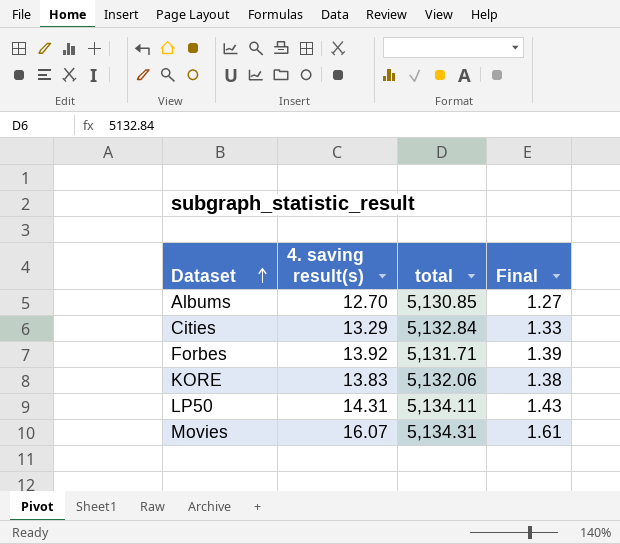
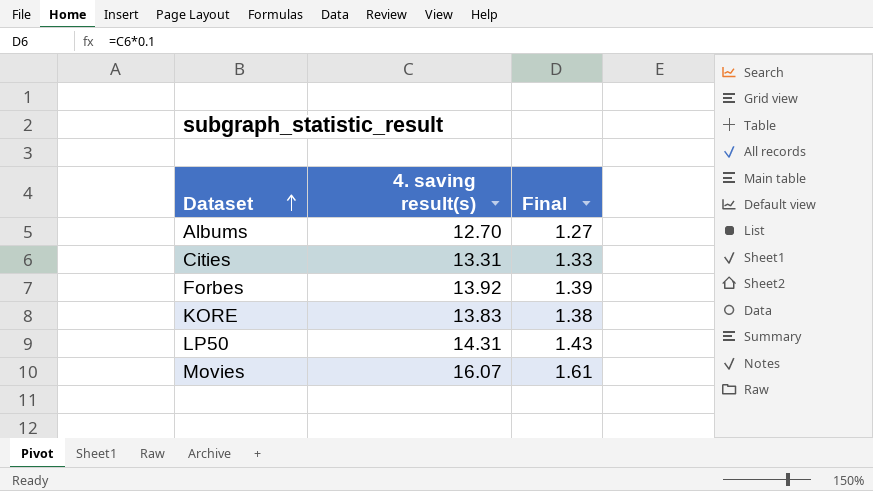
column total | position: 3 -> none
Cities | 4. saving result(s): 13.29 -> 13.31

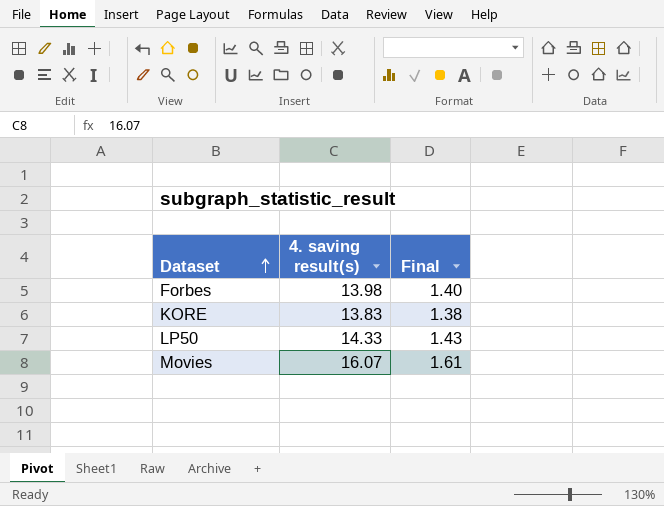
row Albums: 12.70 | 1.27 -> none
row Cities: 13.31 | 1.33 -> none
Forbes | 4. saving result(s): 13.92 -> 13.98
Forbes | Final: 1.39 -> 1.40
LP50 | 4. saving result(s): 14.31 -> 14.33

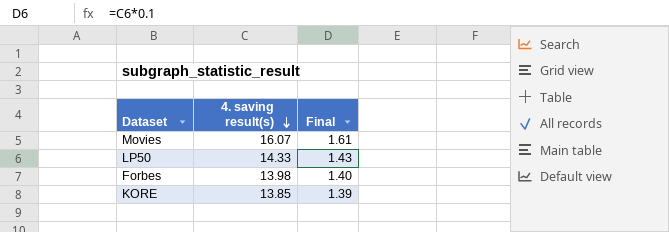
row order: Dataset ascending -> 4. saving result(s) descending
KORE | 4. saving result(s): 13.83 -> 13.85
KORE | Final: 1.38 -> 1.39

